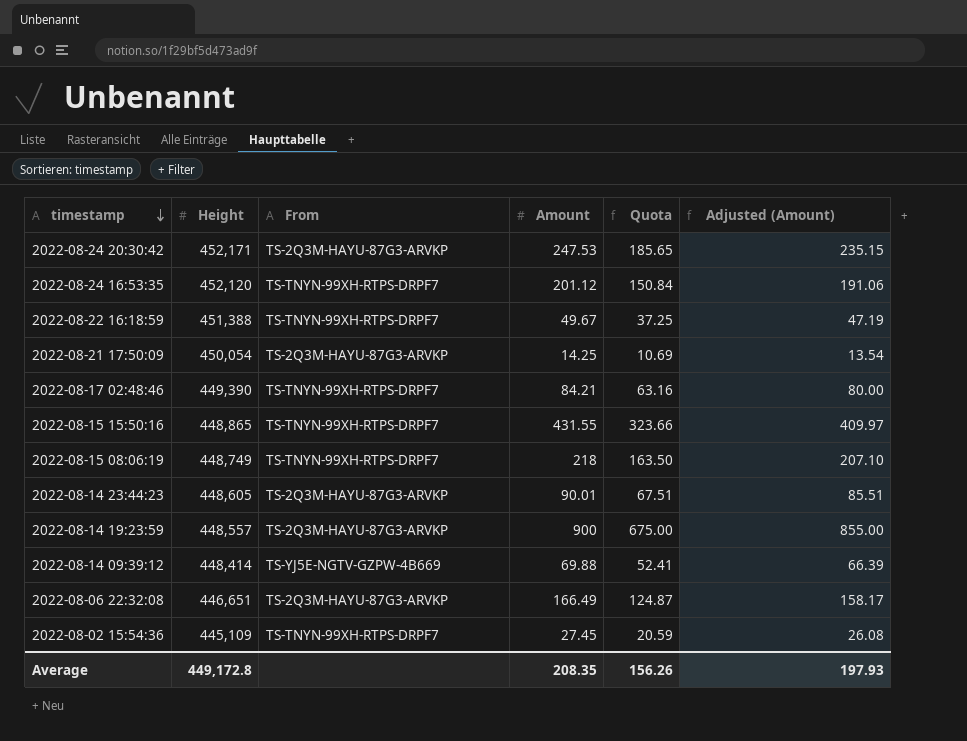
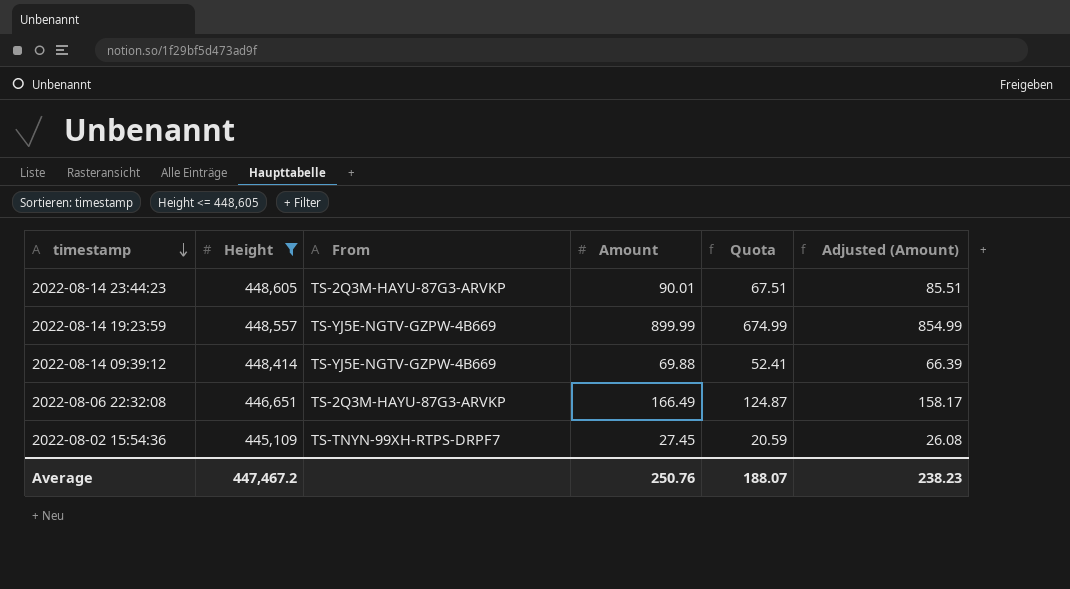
filter: none -> Height <= 448,605
2022-08-14 19:23:59 | From: TS-2Q3M-HAYU-87G3-ARVKP -> TS-YJ5E-NGTV-GZPW-4B669
2022-08-14 19:23:59 | Amount: 900 -> 899.99
2022-08-14 19:23:59 | Quota: 675.00 -> 674.99
2022-08-14 19:23:59 | Adjusted (Amount): 855.00 -> 854.99
Average | Height: 449,172.8 -> 447,467.2
Average | Amount: 208.35 -> 250.76
Average | Quota: 156.26 -> 188.07
Average | Adjusted (Amount): 197.93 -> 238.23

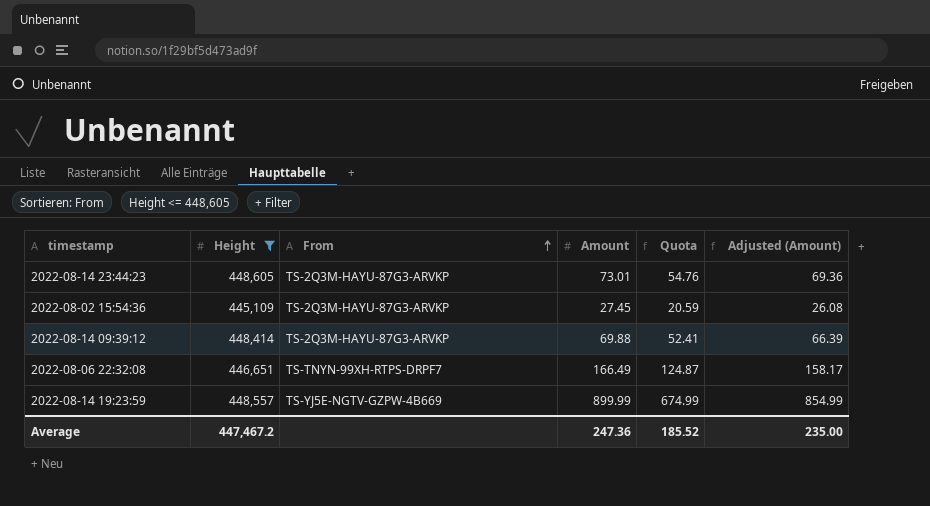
row order: timestamp descending -> From ascending
2022-08-14 23:44:23 | Amount: 90.01 -> 73.01
2022-08-14 23:44:23 | Quota: 67.51 -> 54.76
2022-08-14 23:44:23 | Adjusted (Amount): 85.51 -> 69.36
2022-08-02 15:54:36 | From: TS-TNYN-99XH-RTPS-DRPF7 -> TS-2Q3M-HAYU-87G3-ARVKP
2022-08-14 09:39:12 | From: TS-YJ5E-NGTV-GZPW-4B669 -> TS-2Q3M-HAYU-87G3-ARVKP
2022-08-06 22:32:08 | From: TS-2Q3M-HAYU-87G3-ARVKP -> TS-TNYN-99XH-RTPS-DRPF7
Average | Amount: 250.76 -> 247.36
Average | Quota: 188.07 -> 185.52
Average | Adjusted (Amount): 238.23 -> 235.00

